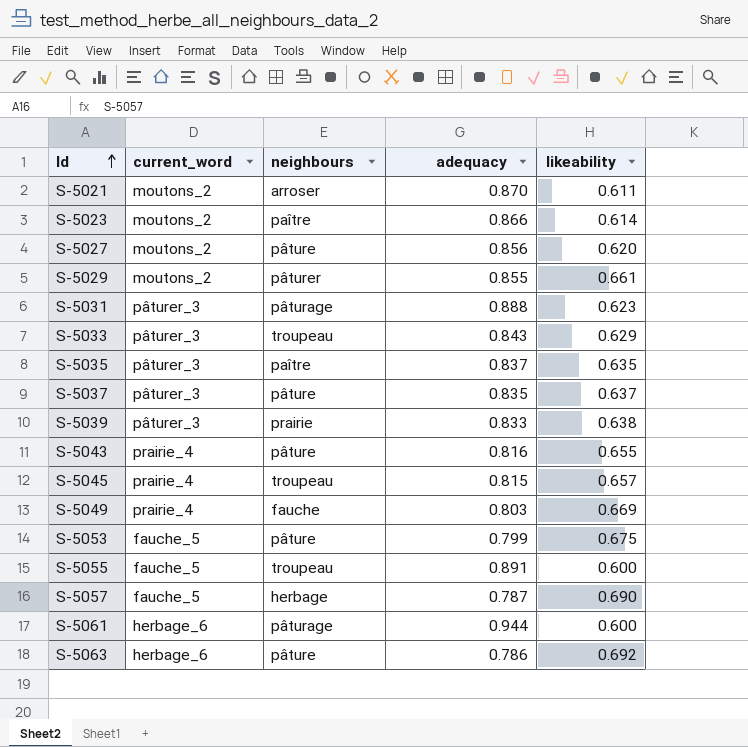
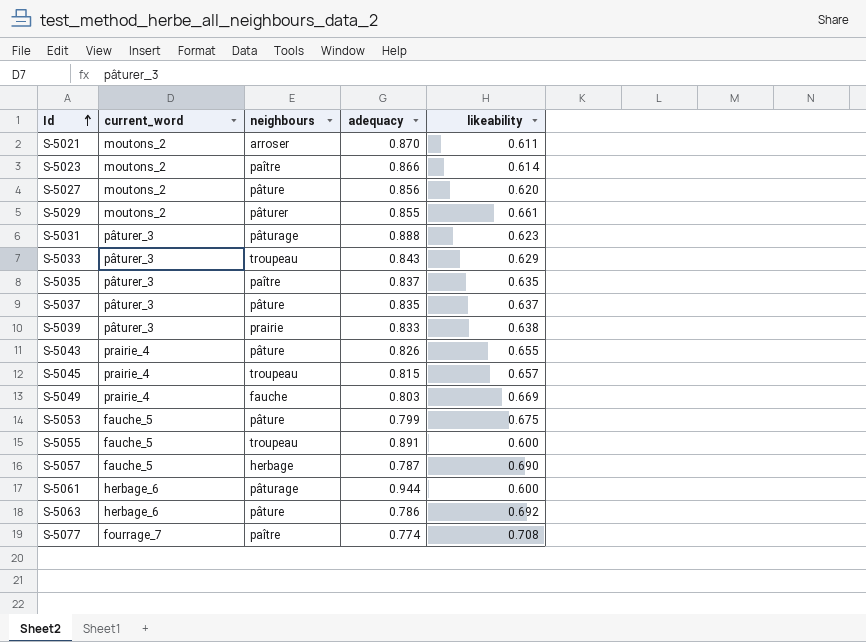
S-5043 | adequacy: 0.816 -> 0.826
row S-5077: none -> fourrage_7 | paître | 0.774 | 0.708

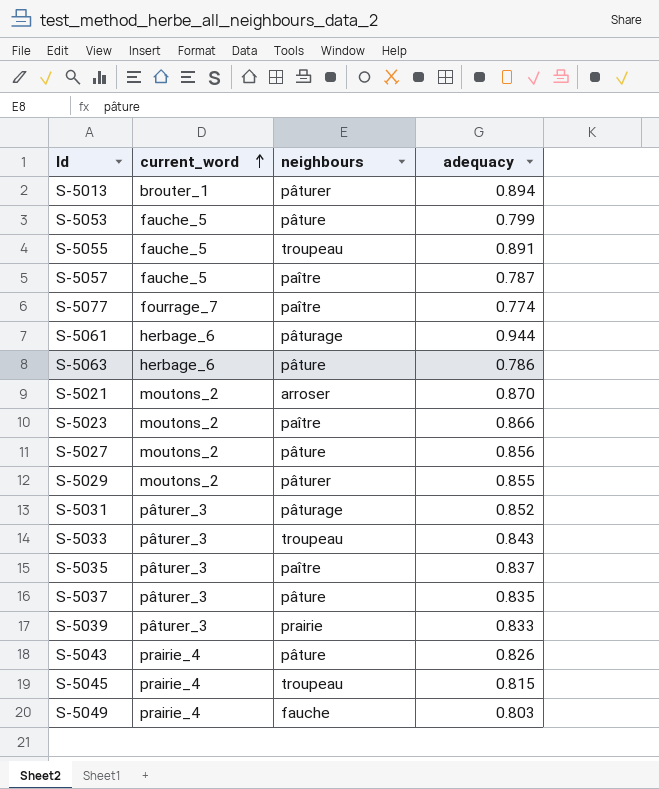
row order: Id ascending -> current_word ascending
column likeability | position: 5 -> none
row S-5013: none -> brouter_1 | pâturer | 0.894
S-5057 | neighbours: herbage -> paître
S-5031 | adequacy: 0.888 -> 0.852

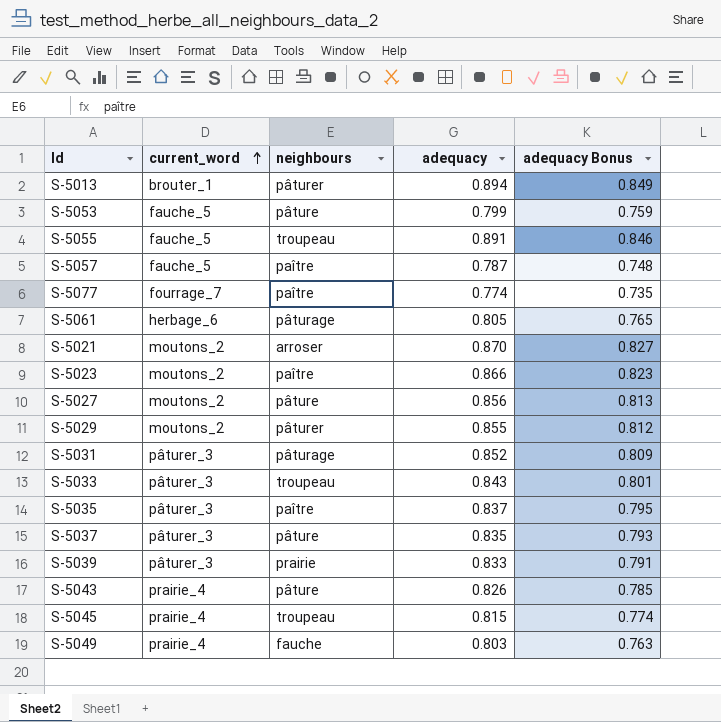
column adequacy Bonus | formula: none -> [adequacy] * 0.95
row S-5063: herbage_6 | pâture | 0.786 -> none
S-5061 | adequacy: 0.944 -> 0.805

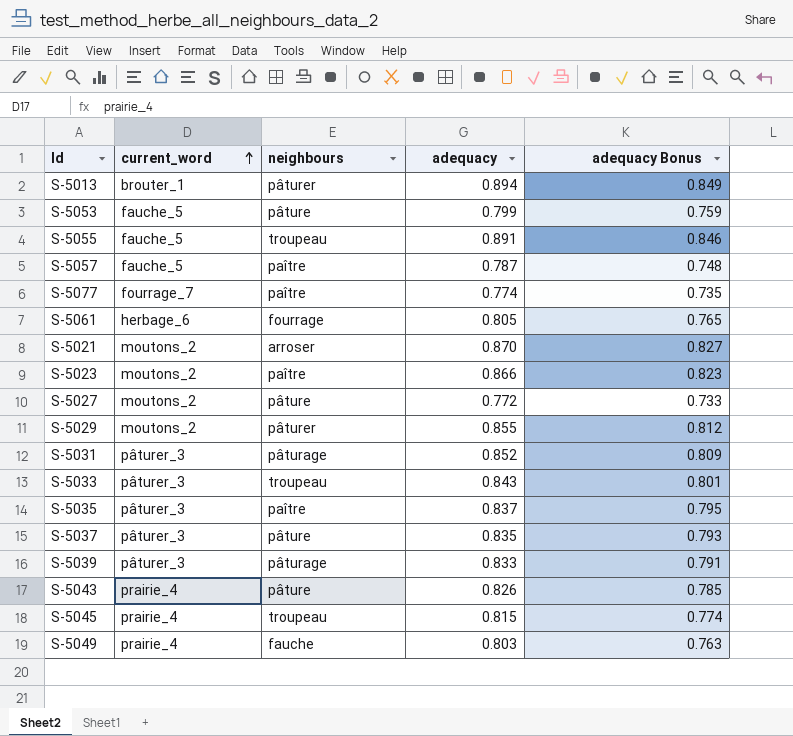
S-5061 | neighbours: pâturage -> fourrage
S-5027 | adequacy: 0.856 -> 0.772
S-5027 | adequacy Bonus: 0.813 -> 0.733
S-5039 | neighbours: prairie -> pâturage

